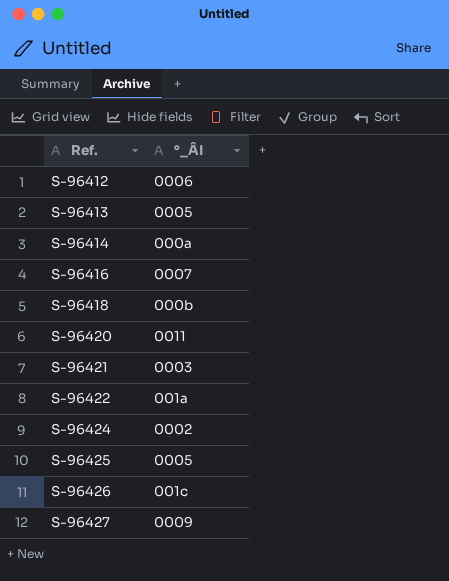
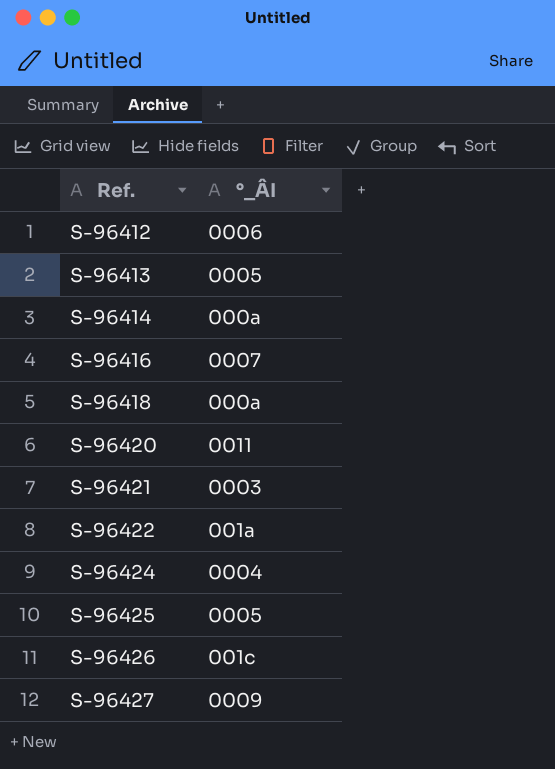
S-96418 | °_ÂI: 000b -> 000a
S-96424 | °_ÂI: 0002 -> 0004

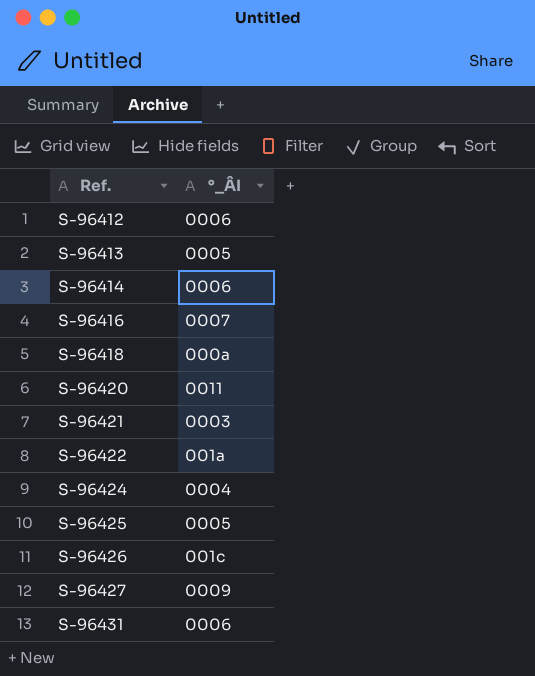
S-96414 | °_ÂI: 000a -> 0006
row S-96431: none -> 0006

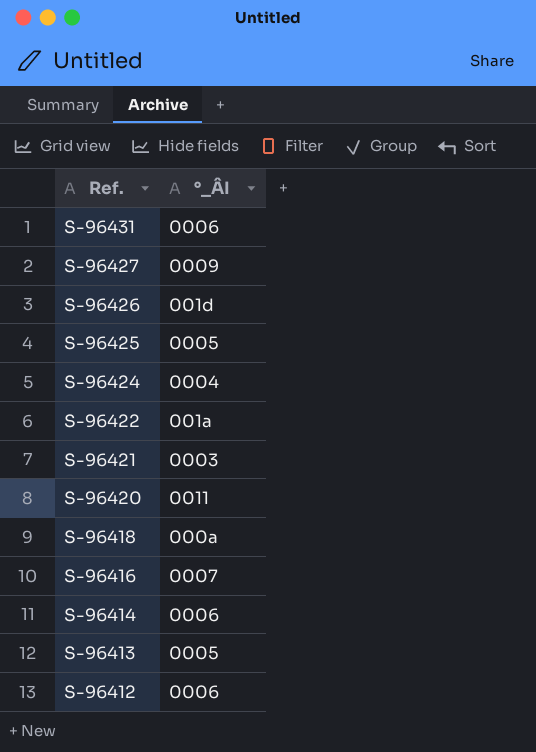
row order: Ref. ascending -> Ref. descending
S-96426 | °_ÂI: 001c -> 001d

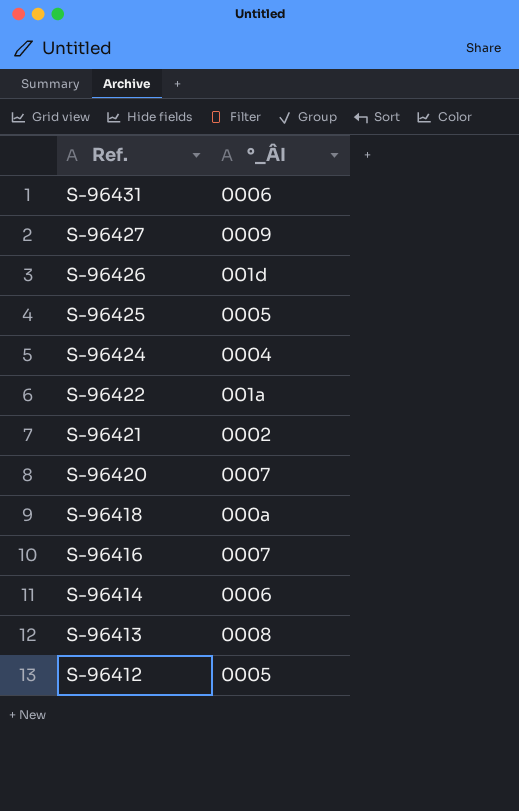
S-96421 | °_ÂI: 0003 -> 0002
S-96420 | °_ÂI: 0011 -> 0007
S-96413 | °_ÂI: 0005 -> 0008
S-96412 | °_ÂI: 0006 -> 0005

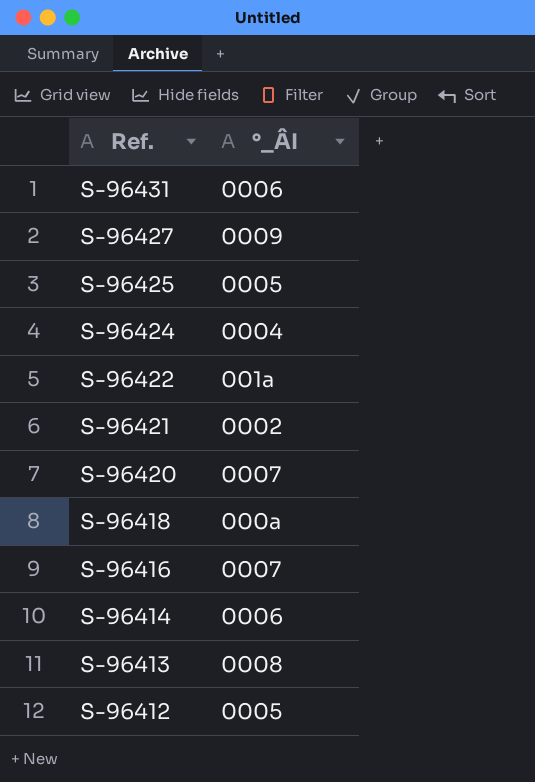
row S-96426: 001d -> none

